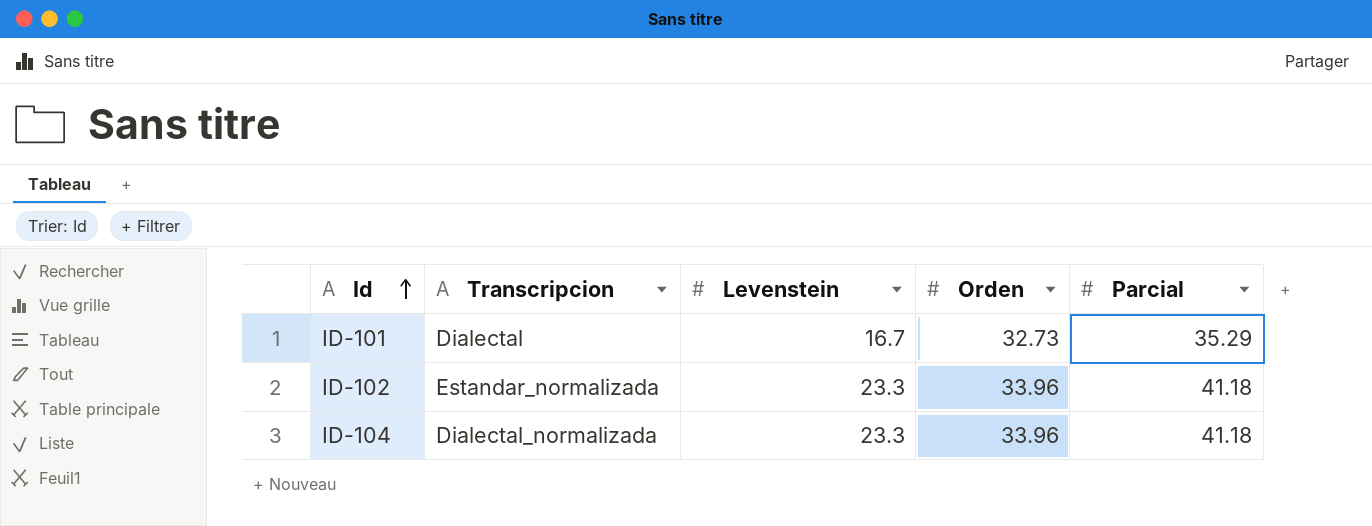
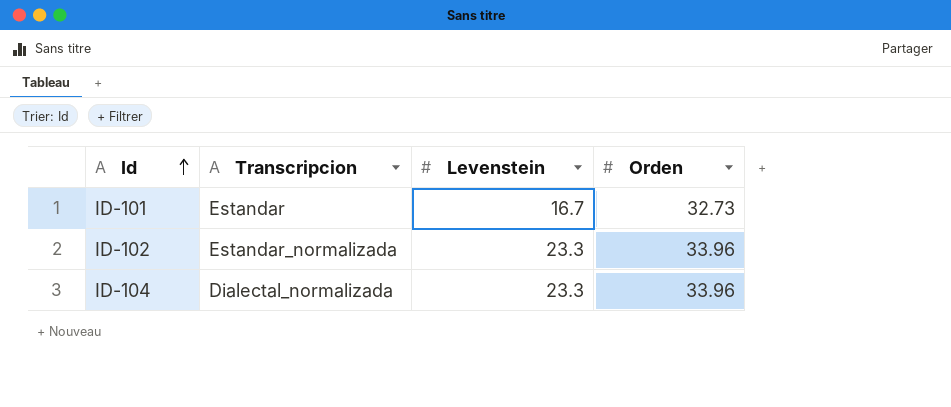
column Parcial | position: 5 -> none
ID-101 | Transcripcion: Dialectal -> Estandar

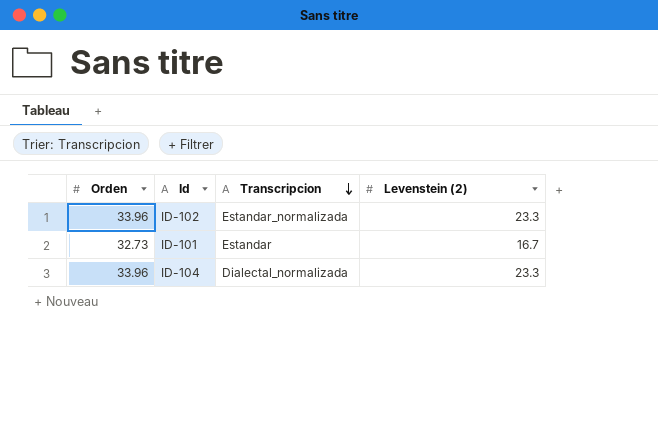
row order: Id ascending -> Transcripcion descending
column Orden | position: 4 -> 1
column name: Levenstein -> Levenstein (2)

